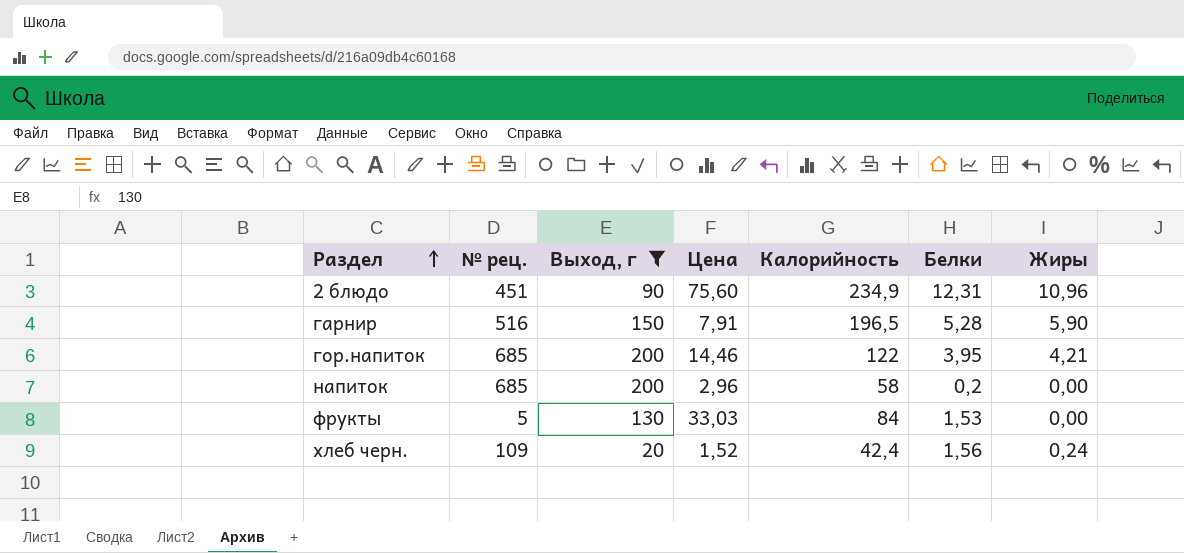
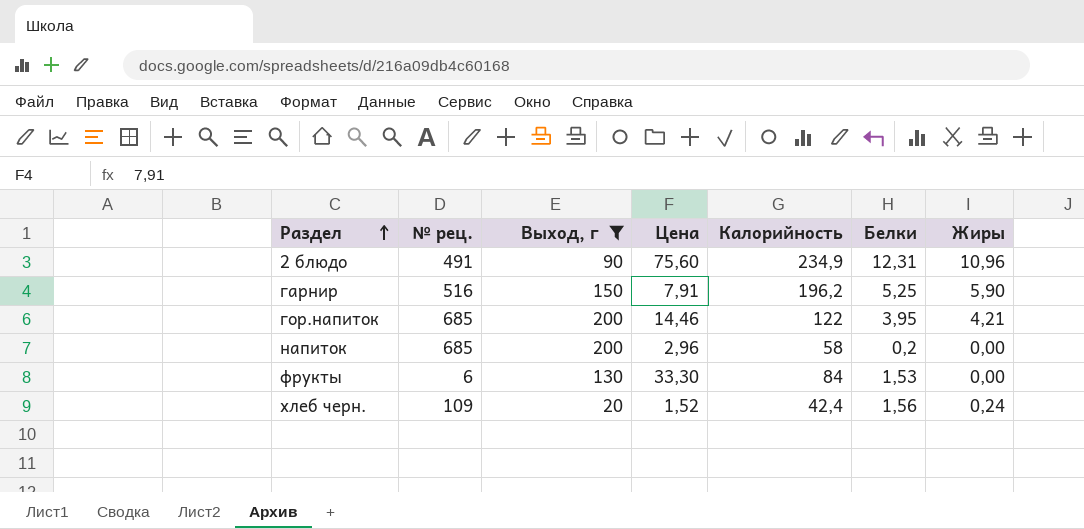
2 блюдо | № рец.: 451 -> 491
гарнир | Калорийность: 196,5 -> 196,2
гарнир | Белки: 5,28 -> 5,25
фрукты | № рец.: 5 -> 6
фрукты | Цена: 33,03 -> 33,30

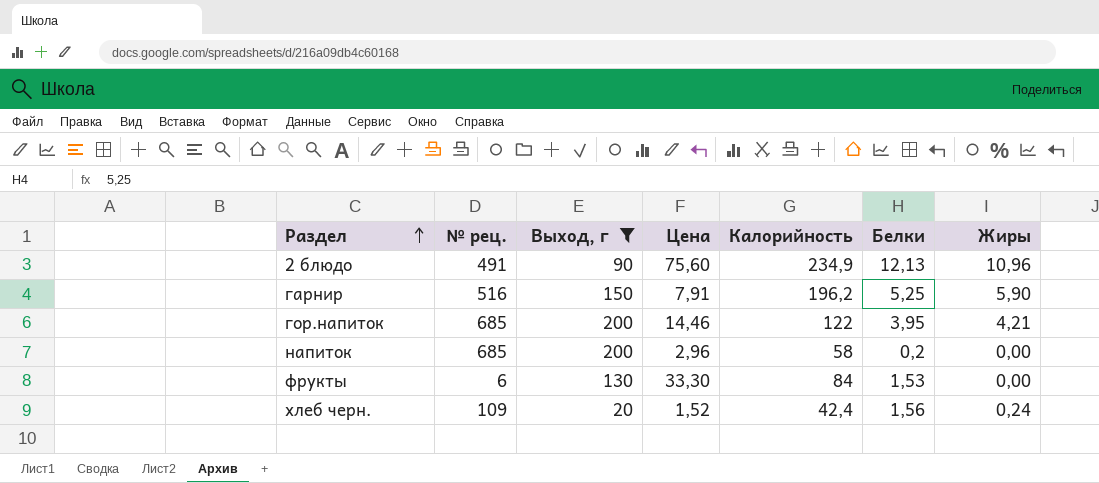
2 блюдо | Белки: 12,31 -> 12,13

